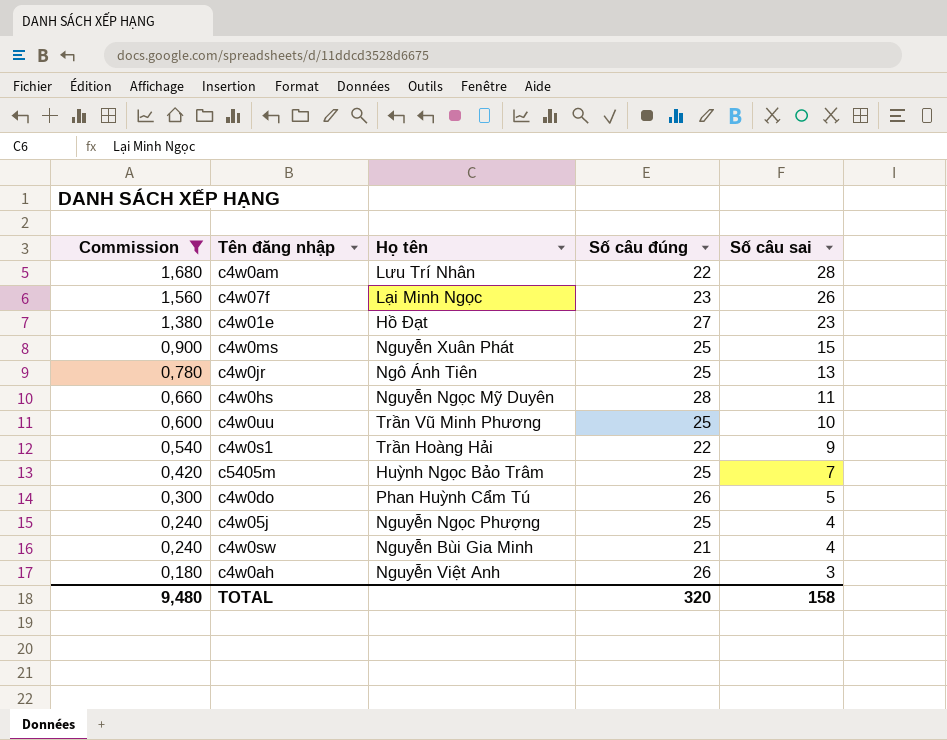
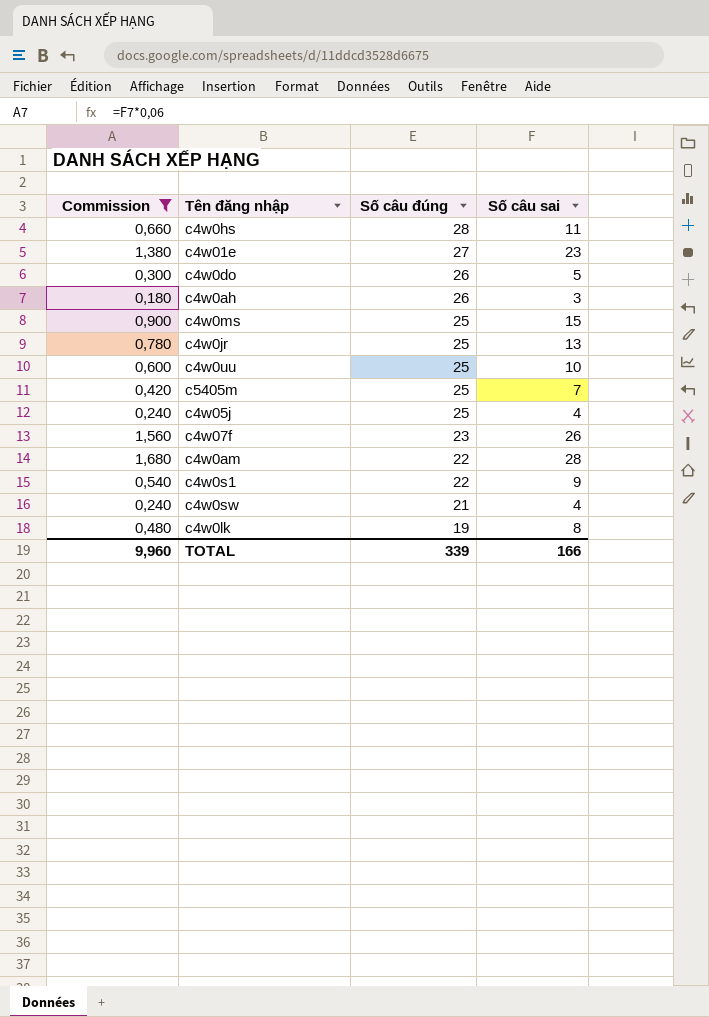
row order: Commission descending -> Số câu đúng descending
column Họ tên | position: 3 -> none
row c4w0lk: none -> 0,480 | 19 | 8
TOTAL | Commission: 9,480 -> 9,960
TOTAL | Số câu đúng: 320 -> 339
TOTAL | Số câu sai: 158 -> 166

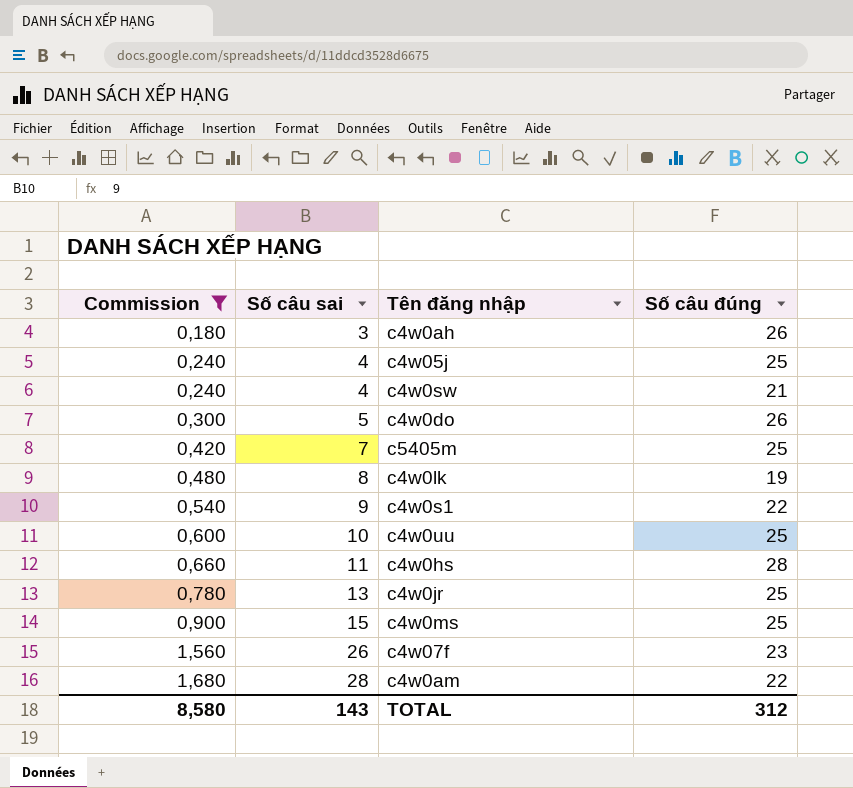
row order: Số câu đúng descending -> Commission ascending
column Số câu sai | position: 4 -> 2
row c4w01e: 1,380 | 27 | 23 -> none
TOTAL | Commission: 9,960 -> 8,580
TOTAL | Số câu sai: 166 -> 143
TOTAL | Số câu đúng: 339 -> 312

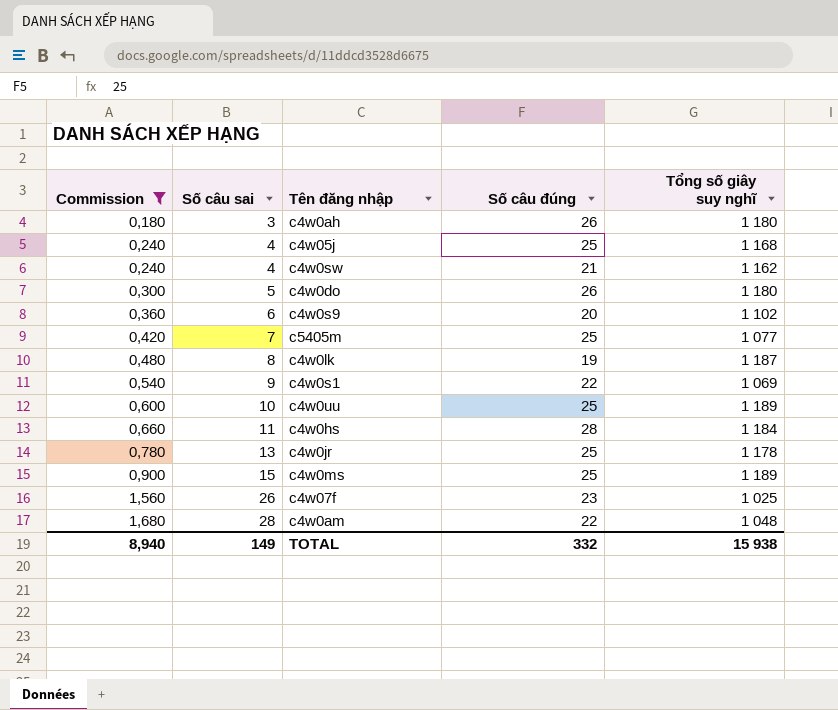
column Tổng số giây suy nghĩ | position: none -> 5
row c4w0s9: none -> 0,360 | 6 | 20 | 1 102
TOTAL | Commission: 8,580 -> 8,940
TOTAL | Số câu sai: 143 -> 149
TOTAL | Số câu đúng: 312 -> 332

